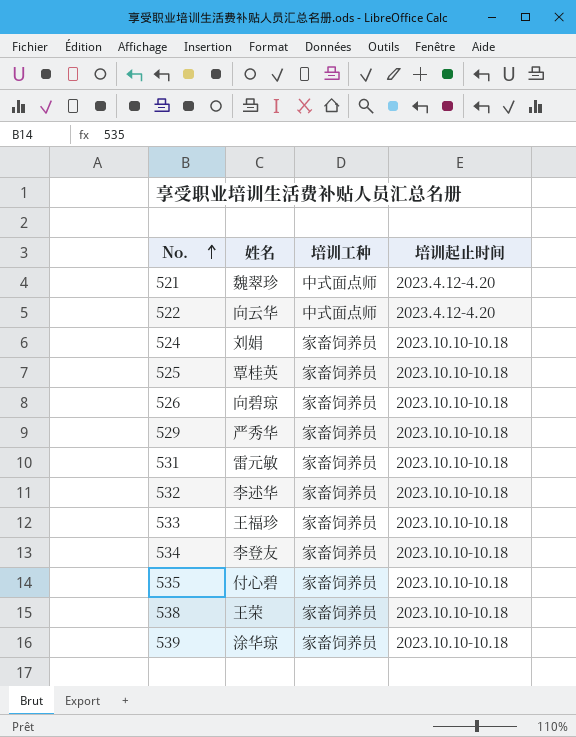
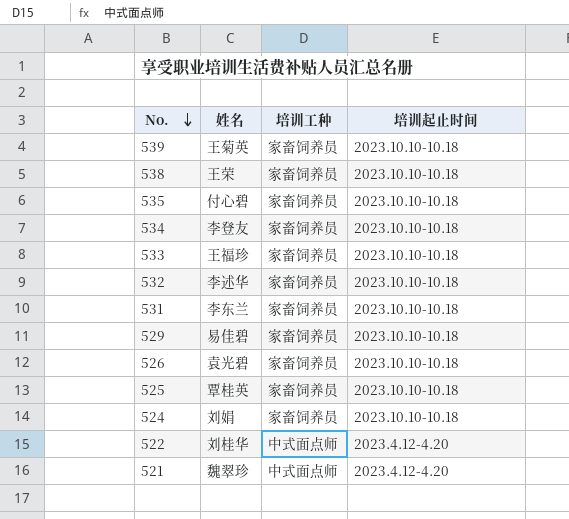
row order: No. ascending -> No. descending
539 | 姓名: 涂华琼 -> 王菊英
531 | 姓名: 雷元敏 -> 李东兰
529 | 姓名: 严秀华 -> 易佳碧
526 | 姓名: 向碧琼 -> 袁光碧
522 | 姓名: 向云华 -> 刘桂华

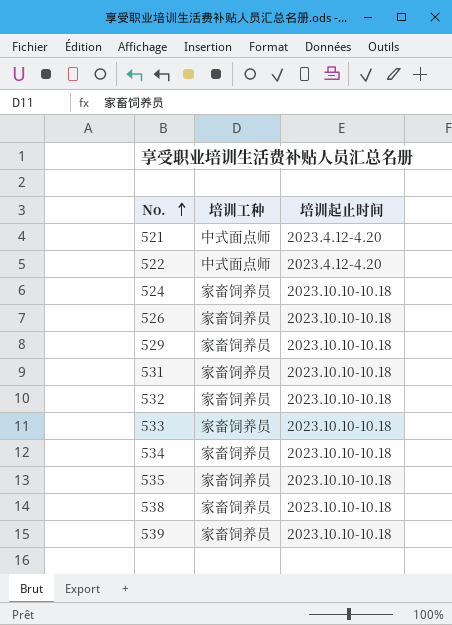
row order: No. descending -> No. ascending
column 姓名 | position: 2 -> none
row 525: 覃桂英 | 家畜饲养员 | 2023.10.10-10.18 -> none

